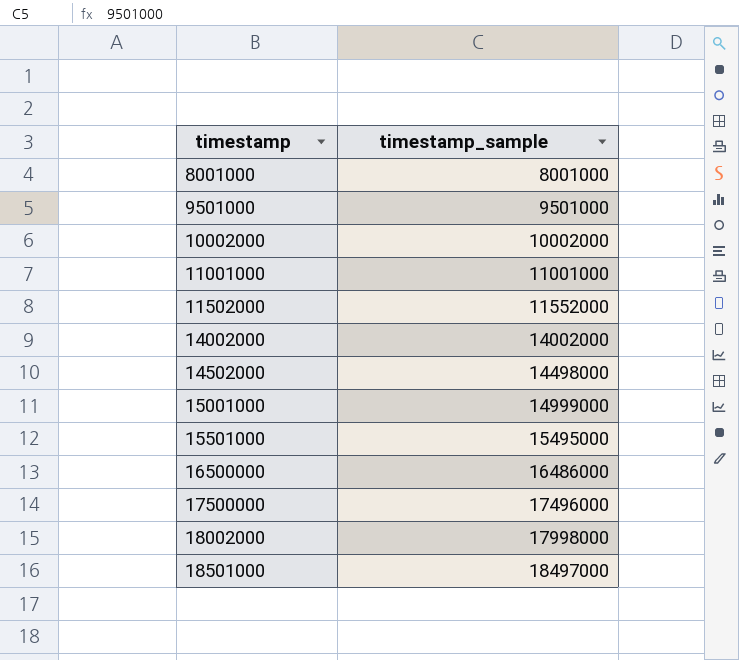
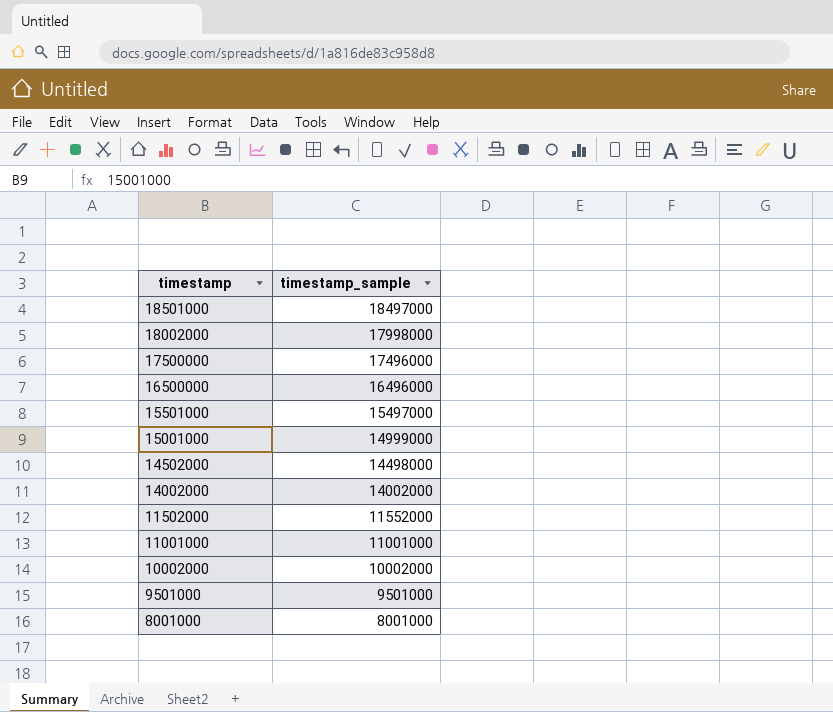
row order: timestamp ascending -> timestamp descending
16500000 | timestamp_sample: 16486000 -> 16496000
15501000 | timestamp_sample: 15495000 -> 15497000

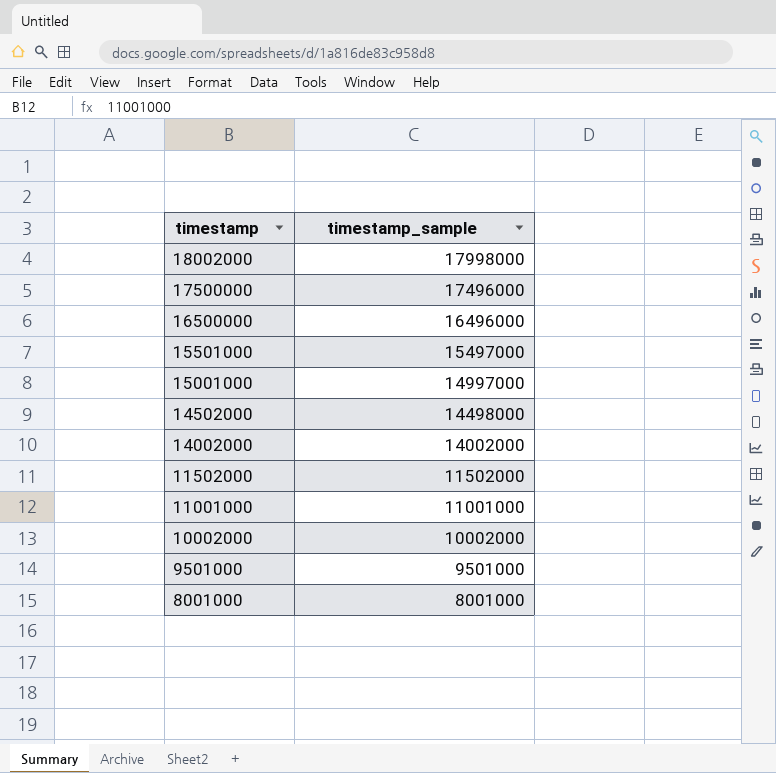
row 18501000: 18497000 -> none
15001000 | timestamp_sample: 14999000 -> 14997000
11502000 | timestamp_sample: 11552000 -> 11502000

